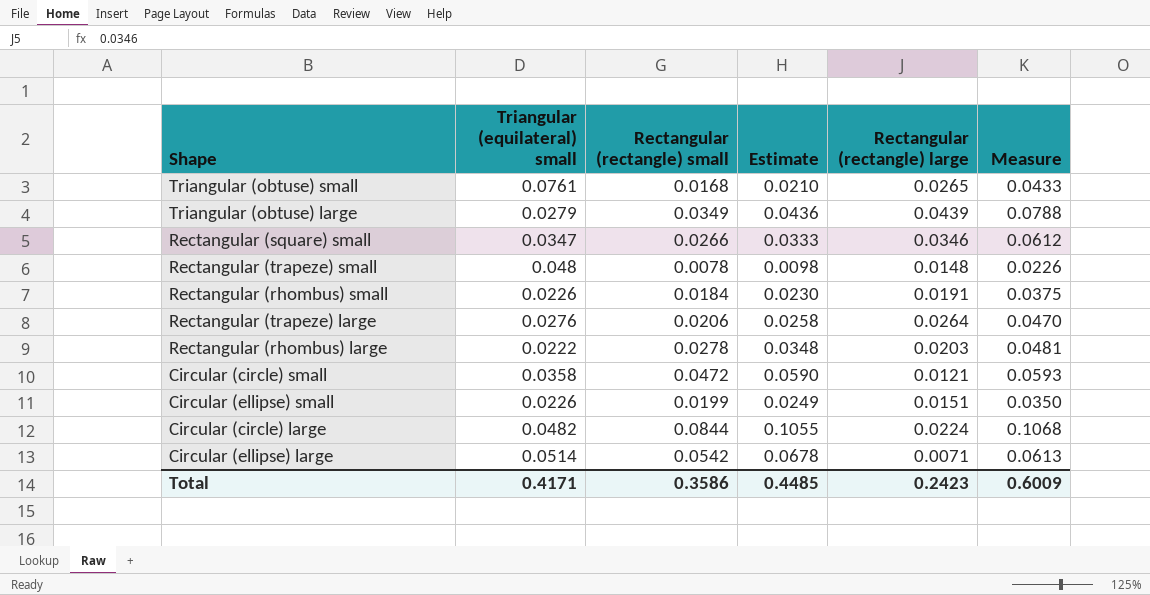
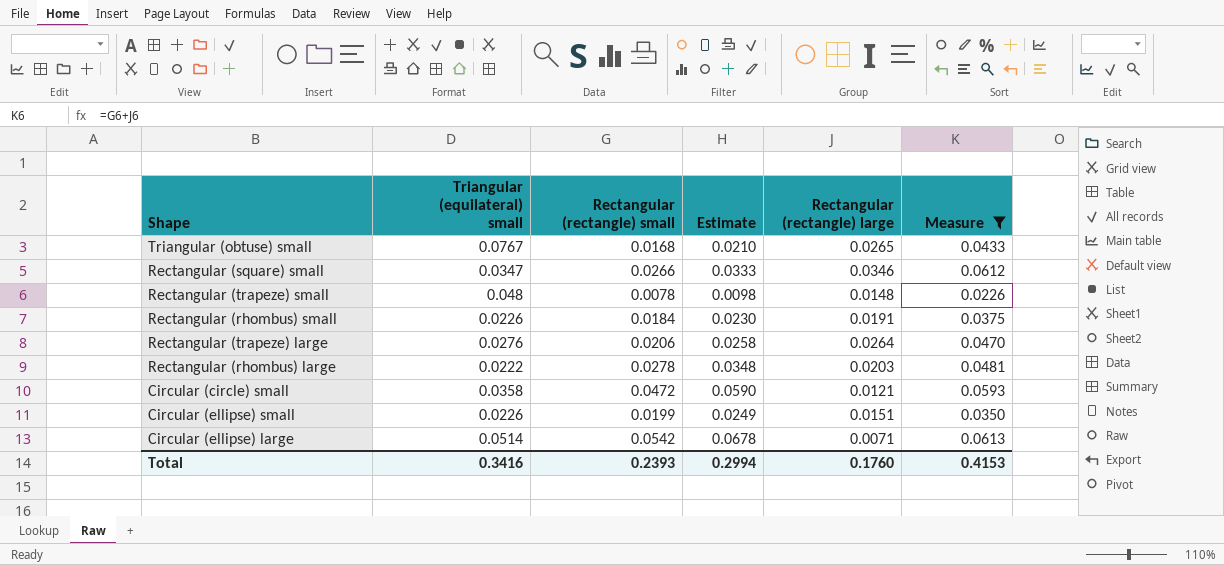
filter: none -> Measure <= 0.0613
Triangular (obtuse) small | Triangular (equilateral) small: 0.0761 -> 0.0767
Total | Triangular (equilateral) small: 0.4171 -> 0.3416
Total | Rectangular (rectangle) small: 0.3586 -> 0.2393
Total | Estimate: 0.4485 -> 0.2994
Total | Rectangular (rectangle) large: 0.2423 -> 0.1760
Total | Measure: 0.6009 -> 0.4153

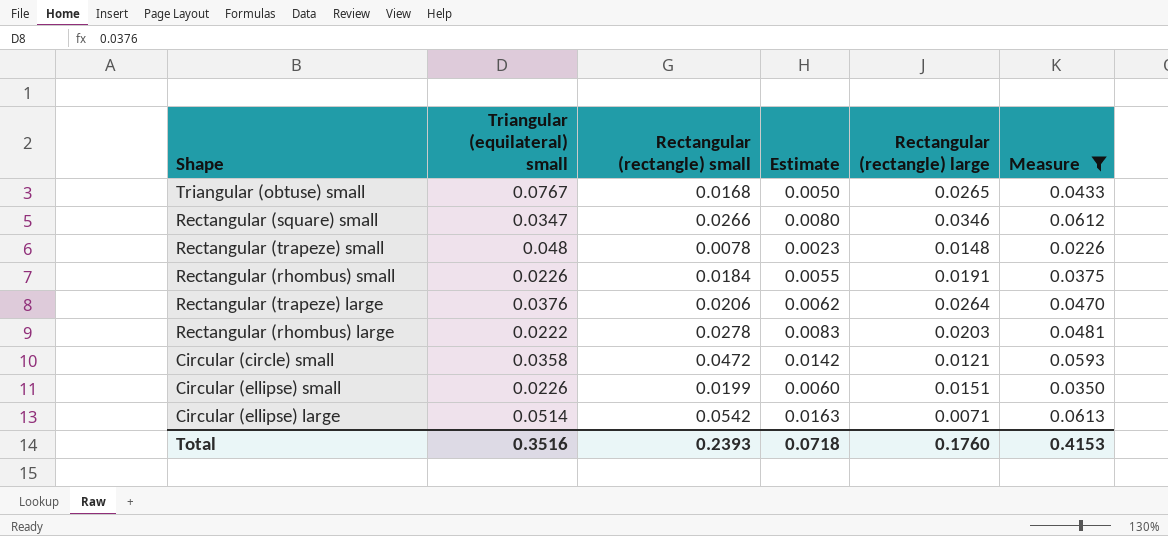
column Estimate | formula: [Rectangular (rectangle) small] * 1.25 -> [Rectangular (rectangle) small] * 0.3
Rectangular (trapeze) large | Triangular (equilateral) small: 0.0276 -> 0.0376
Total | Triangular (equilateral) small: 0.3416 -> 0.3516
Total | Estimate: 0.2994 -> 0.0718

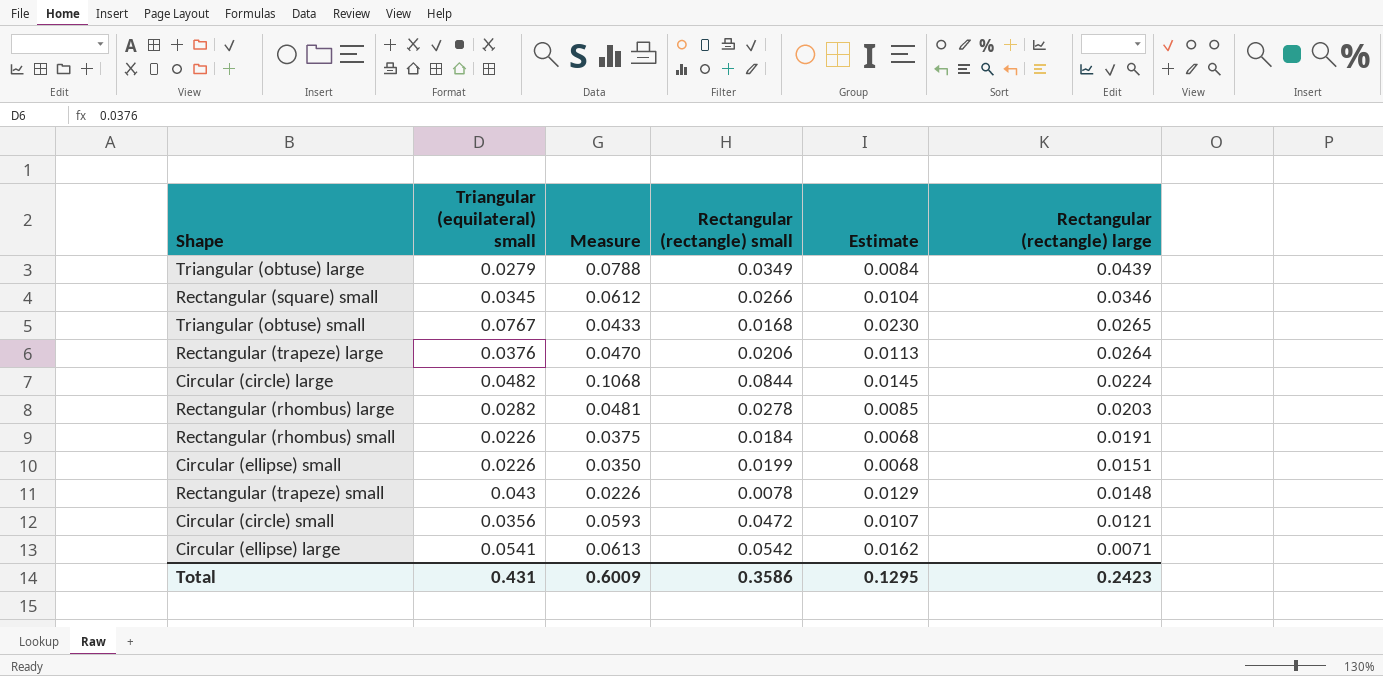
filter: Measure <= 0.0613 -> none
row order: none -> Rectangular (rectangle) large descending
column Measure | position: 6 -> 3
column Estimate | formula: [Rectangular (rectangle) small] * 0.3 -> [Triangular (equilateral) small] * 0.3
Rectangular (square) small | Triangular (equilateral) small: 0.0347 -> 0.0345
Rectangular (rhombus) large | Triangular (equilateral) small: 0.0222 -> 0.0282
Rectangular (trapeze) small | Triangular (equilateral) small: 0.048 -> 0.043
Circular (circle) small | Triangular (equilateral) small: 0.0358 -> 0.0356
Circular (ellipse) large | Triangular (equilateral) small: 0.0514 -> 0.0541
Total | Triangular (equilateral) small: 0.3516 -> 0.431
Total | Measure: 0.4153 -> 0.6009
Total | Rectangular (rectangle) small: 0.2393 -> 0.3586
Total | Estimate: 0.0718 -> 0.1295
Total | Rectangular (rectangle) large: 0.1760 -> 0.2423

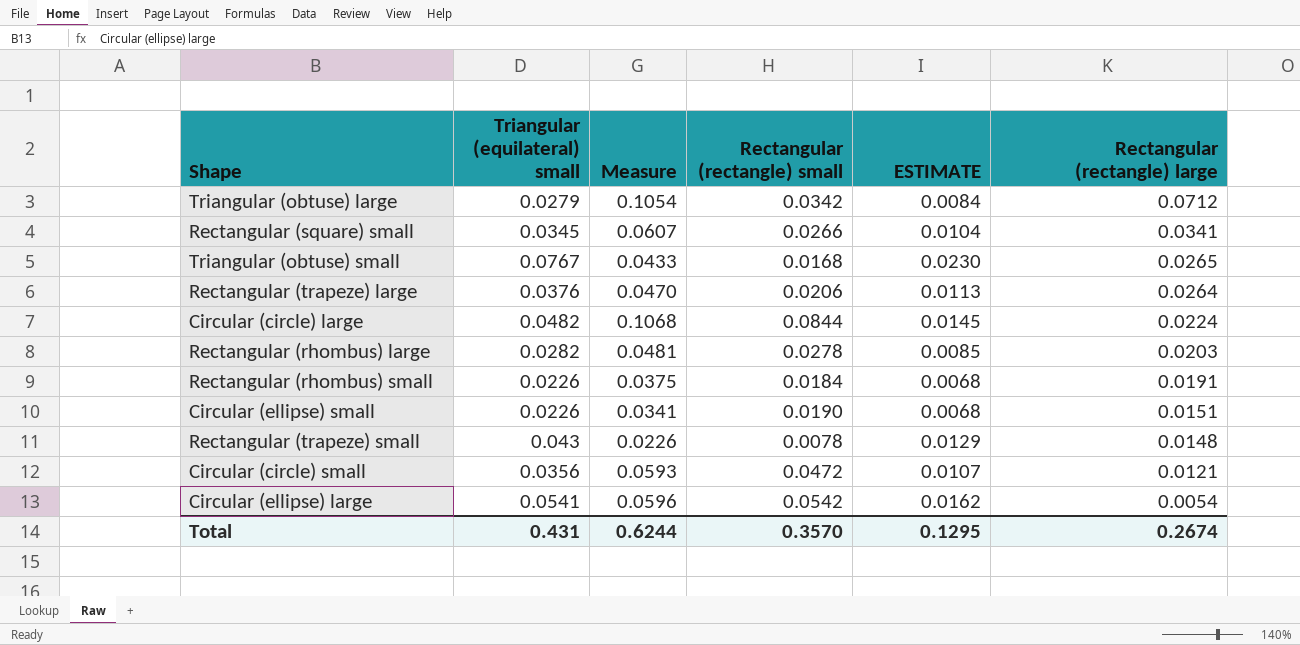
column name: Estimate -> ESTIMATE
Triangular (obtuse) large | Measure: 0.0788 -> 0.1054
Triangular (obtuse) large | Rectangular (rectangle) small: 0.0349 -> 0.0342
Triangular (obtuse) large | Rectangular (rectangle) large: 0.0439 -> 0.0712
Rectangular (square) small | Measure: 0.0612 -> 0.0607
Rectangular (square) small | Rectangular (rectangle) large: 0.0346 -> 0.0341
Circular (ellipse) small | Measure: 0.0350 -> 0.0341
Circular (ellipse) small | Rectangular (rectangle) small: 0.0199 -> 0.0190
Circular (ellipse) large | Measure: 0.0613 -> 0.0596
Circular (ellipse) large | Rectangular (rectangle) large: 0.0071 -> 0.0054
Total | Measure: 0.6009 -> 0.6244
Total | Rectangular (rectangle) small: 0.3586 -> 0.3570
Total | Rectangular (rectangle) large: 0.2423 -> 0.2674

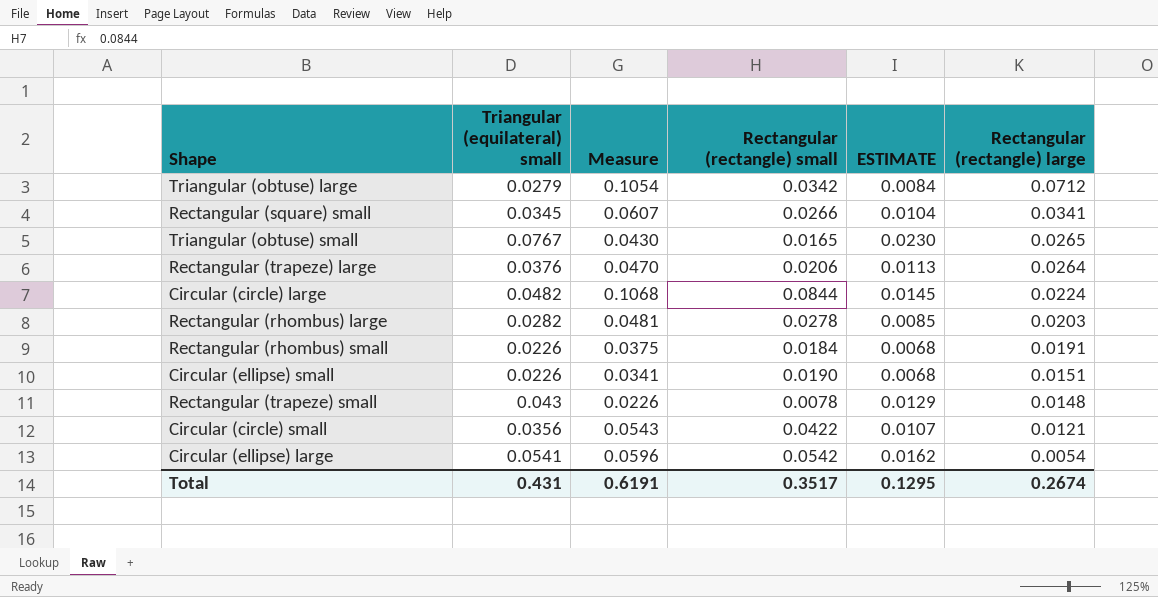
Triangular (obtuse) small | Measure: 0.0433 -> 0.0430
Triangular (obtuse) small | Rectangular (rectangle) small: 0.0168 -> 0.0165
Circular (circle) small | Measure: 0.0593 -> 0.0543
Circular (circle) small | Rectangular (rectangle) small: 0.0472 -> 0.0422
Total | Measure: 0.6244 -> 0.6191
Total | Rectangular (rectangle) small: 0.3570 -> 0.3517

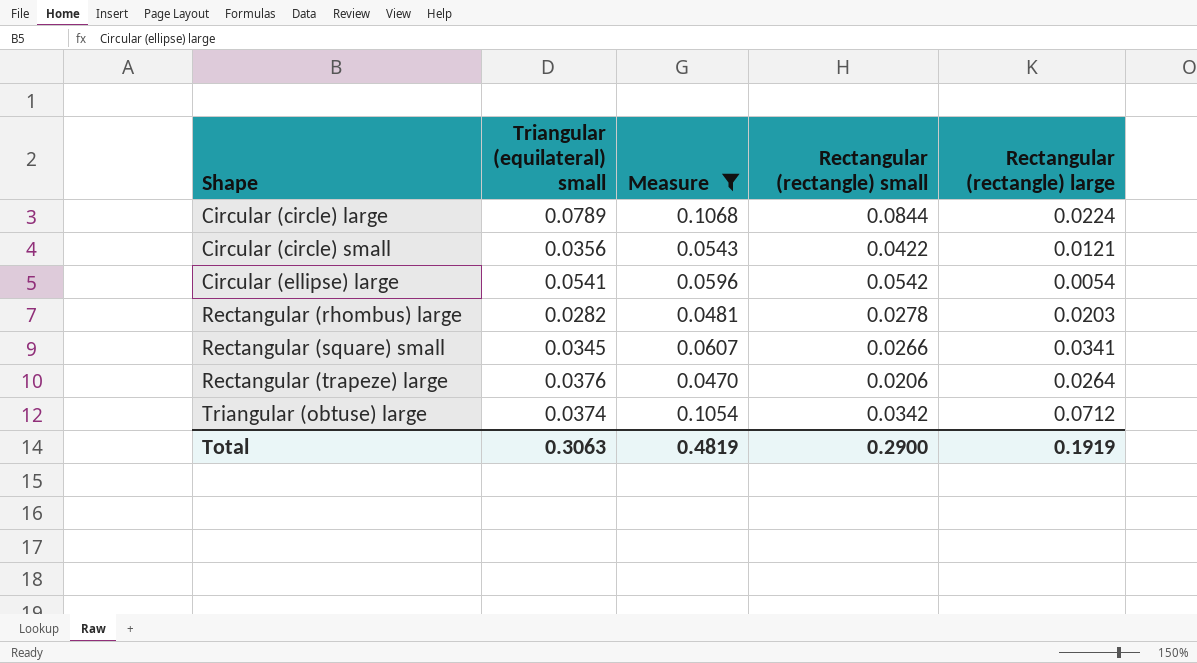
filter: none -> Measure >= 0.0470
row order: Rectangular (rectangle) large descending -> Shape ascending
column ESTIMATE | formula: [Triangular (equilateral) small] * 0.3 -> none
Circular (circle) large | Triangular (equilateral) small: 0.0482 -> 0.0789
Triangular (obtuse) large | Triangular (equilateral) small: 0.0279 -> 0.0374
Total | Triangular (equilateral) small: 0.431 -> 0.3063
Total | Measure: 0.6191 -> 0.4819
Total | Rectangular (rectangle) small: 0.3517 -> 0.2900
Total | Rectangular (rectangle) large: 0.2674 -> 0.1919

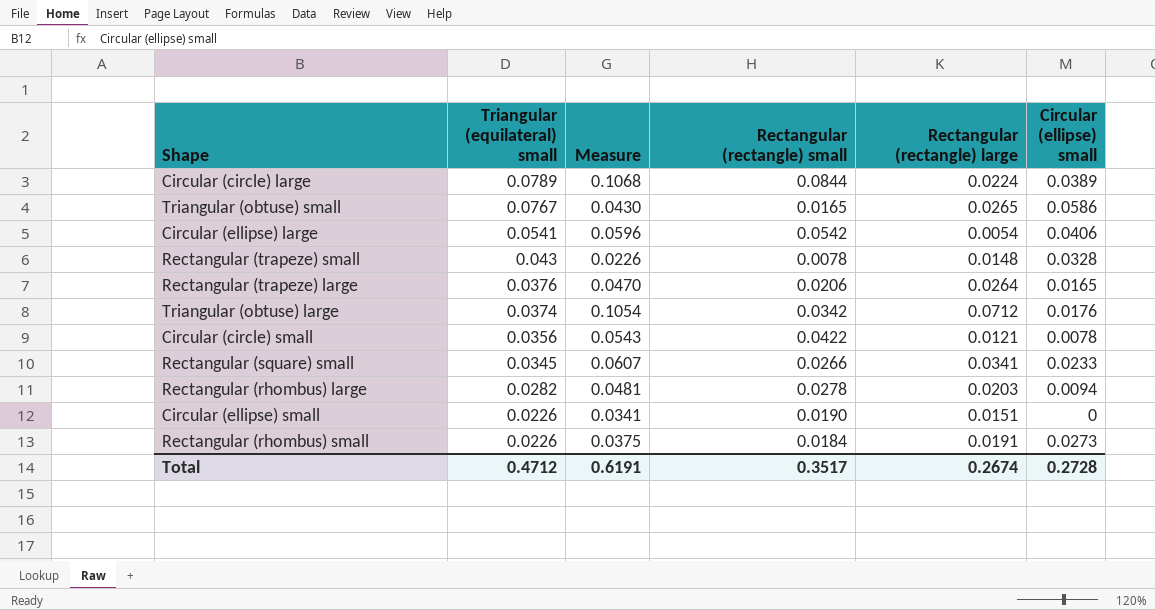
filter: Measure >= 0.0470 -> none
row order: Shape ascending -> Triangular (equilateral) small descending
column Circular (ellipse) small | position: none -> 6
Total | Triangular (equilateral) small: 0.3063 -> 0.4712
Total | Measure: 0.4819 -> 0.6191
Total | Rectangular (rectangle) small: 0.2900 -> 0.3517
Total | Rectangular (rectangle) large: 0.1919 -> 0.2674

